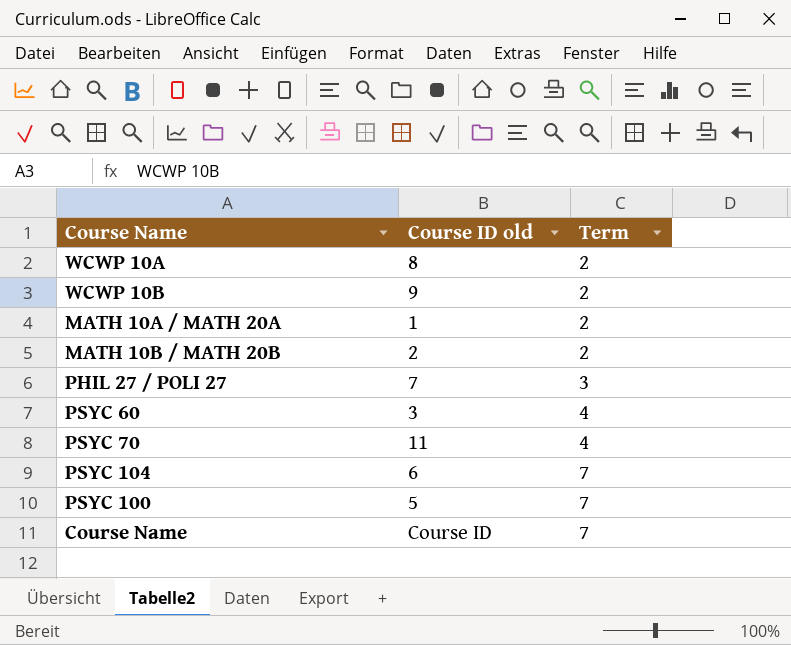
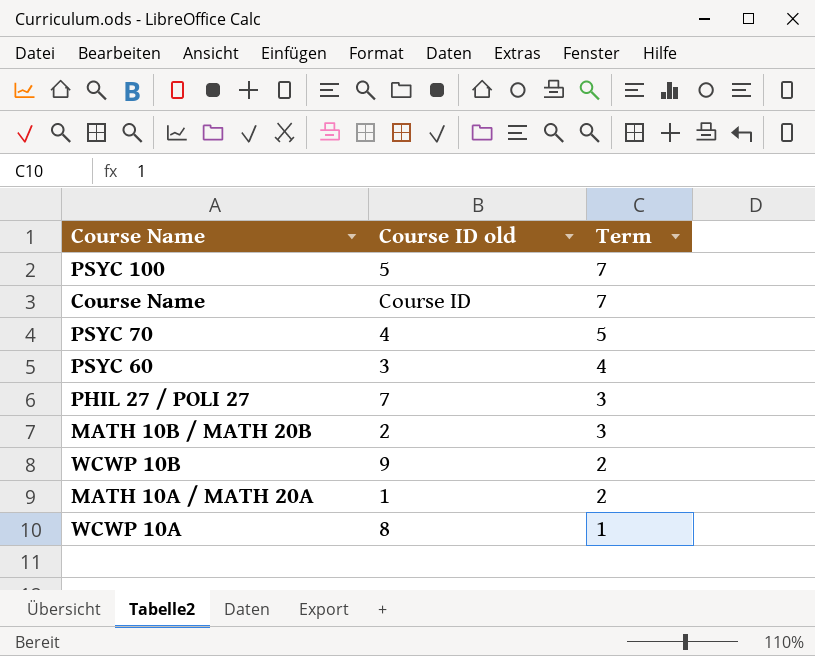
row order: Term ascending -> Term descending
row PSYC 104: 6 | 7 -> none
PSYC 70 | Course ID old: 11 -> 4
PSYC 70 | Term: 4 -> 5
MATH 10B / MATH 20B | Term: 2 -> 3
WCWP 10A | Term: 2 -> 1

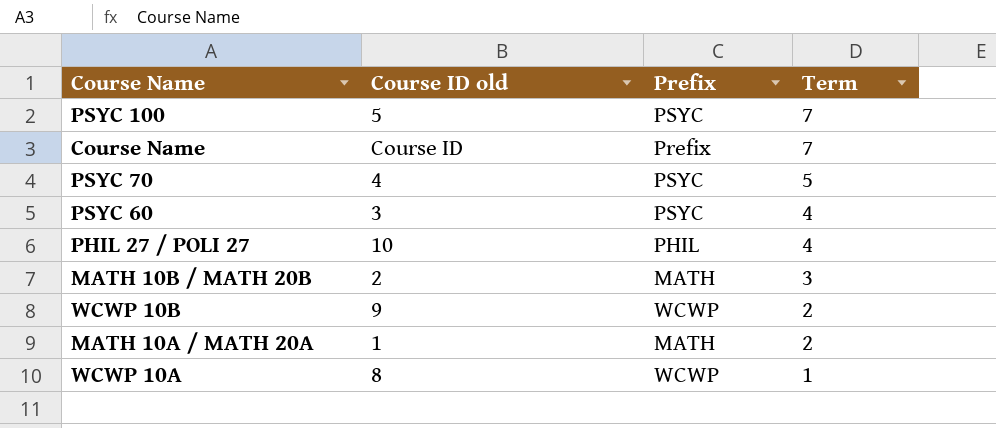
column Prefix | position: none -> 3
PHIL 27 / POLI 27 | Course ID old: 7 -> 10
PHIL 27 / POLI 27 | Term: 3 -> 4

